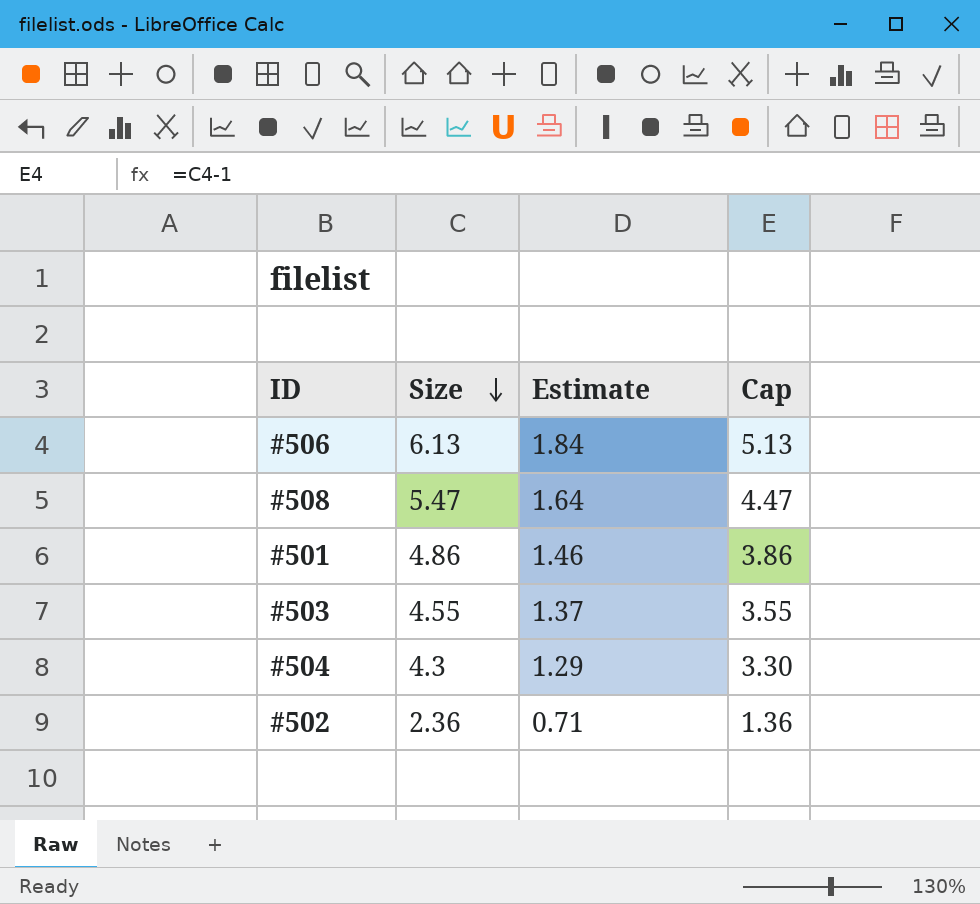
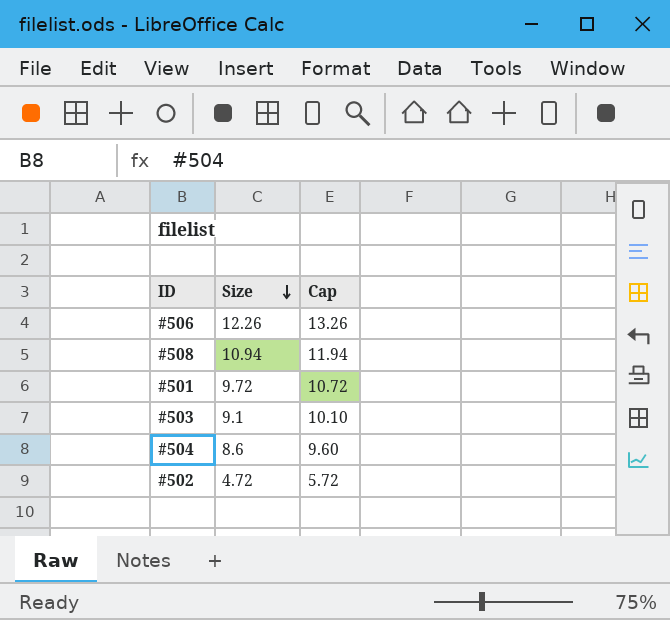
column Estimate | formula: [Size] * 0.3 -> none
column Cap | formula: [Size] - 1 -> [Size] + 1
#506 | Size: 6.13 -> 12.26
#508 | Size: 5.47 -> 10.94
#501 | Size: 4.86 -> 9.72
#503 | Size: 4.55 -> 9.1
#504 | Size: 4.3 -> 8.6
#502 | Size: 2.36 -> 4.72

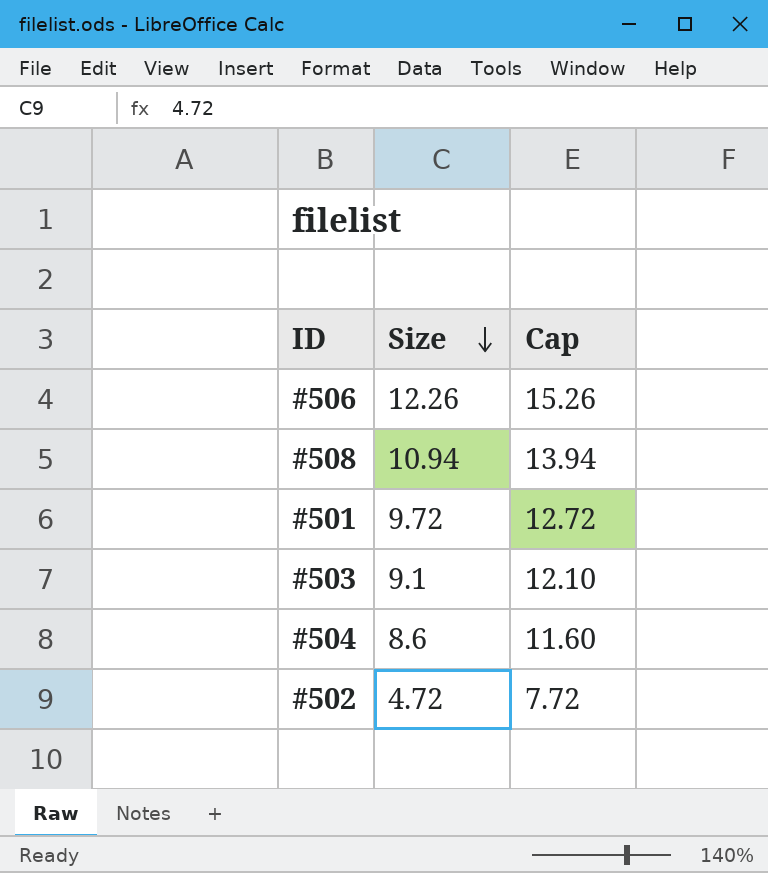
column Cap | formula: [Size] + 1 -> [Size] + 3

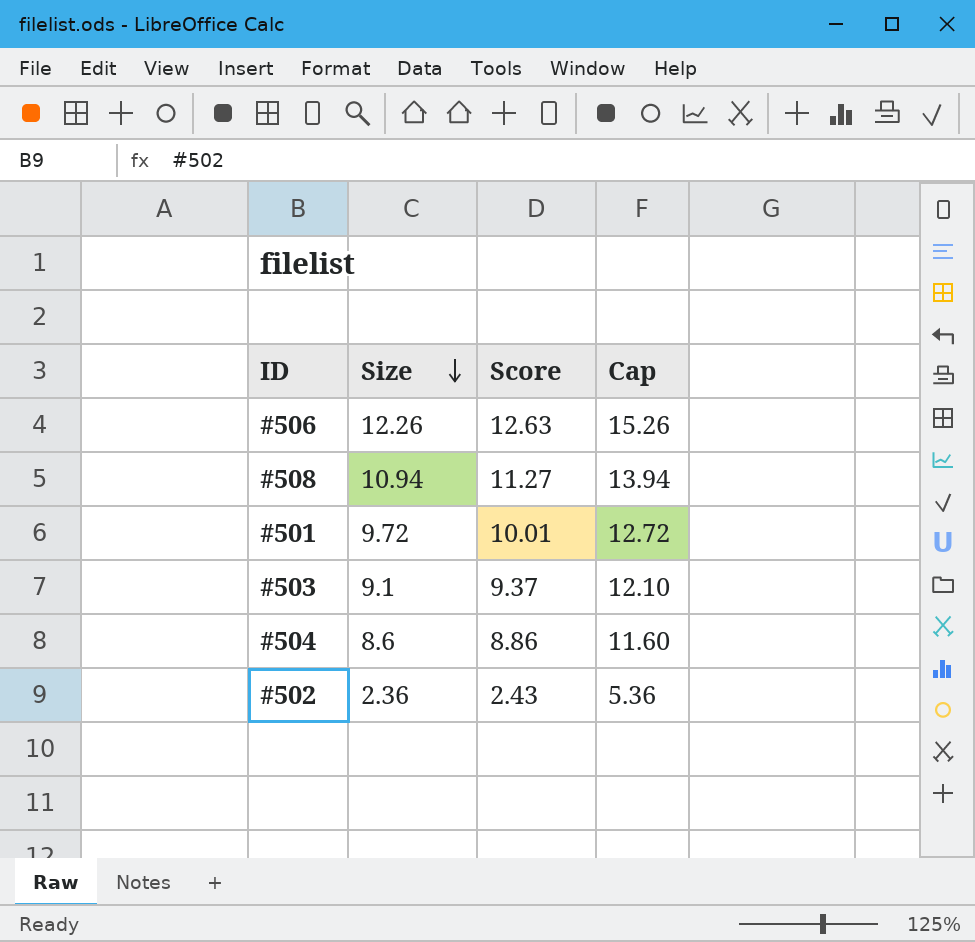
column Score | formula: none -> [Size] * 1.03
#502 | Size: 4.72 -> 2.36
#502 | Cap: 7.72 -> 5.36

